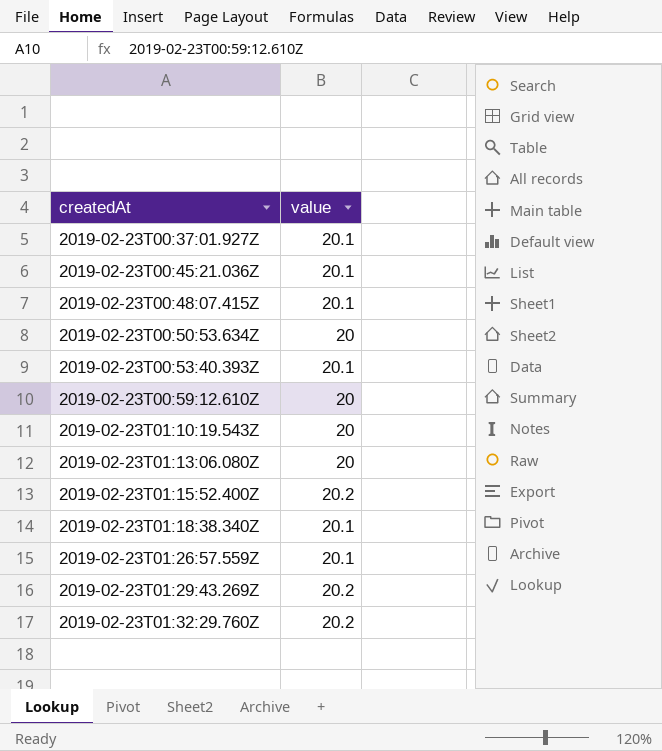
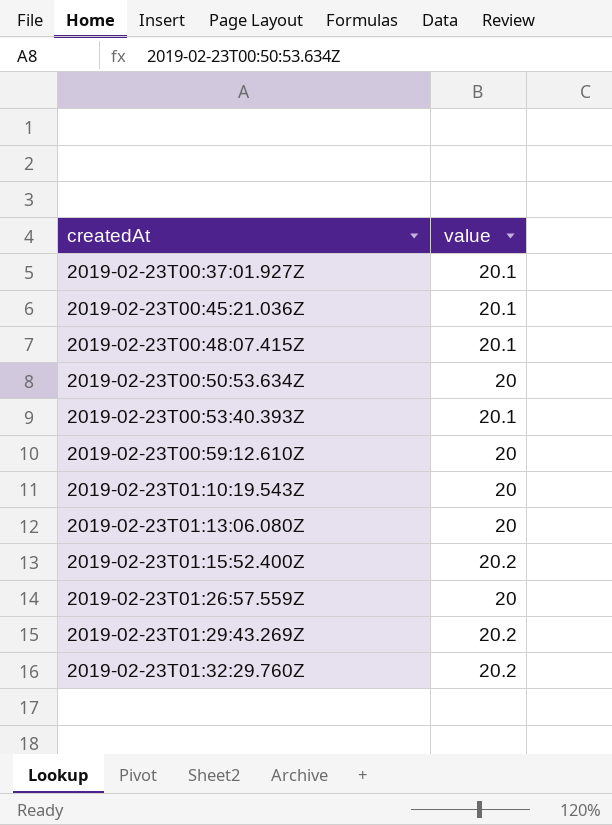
row 2019-02-23T01:18:38.340Z: 20.1 -> none
2019-02-23T01:26:57.559Z | value: 20.1 -> 20

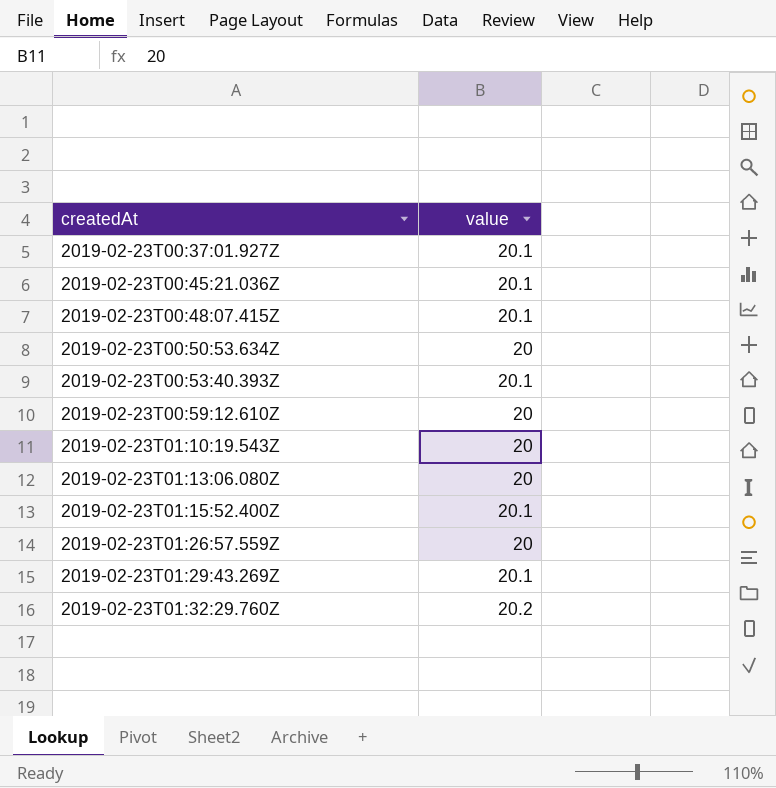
2019-02-23T01:15:52.400Z | value: 20.2 -> 20.1
2019-02-23T01:29:43.269Z | value: 20.2 -> 20.1

